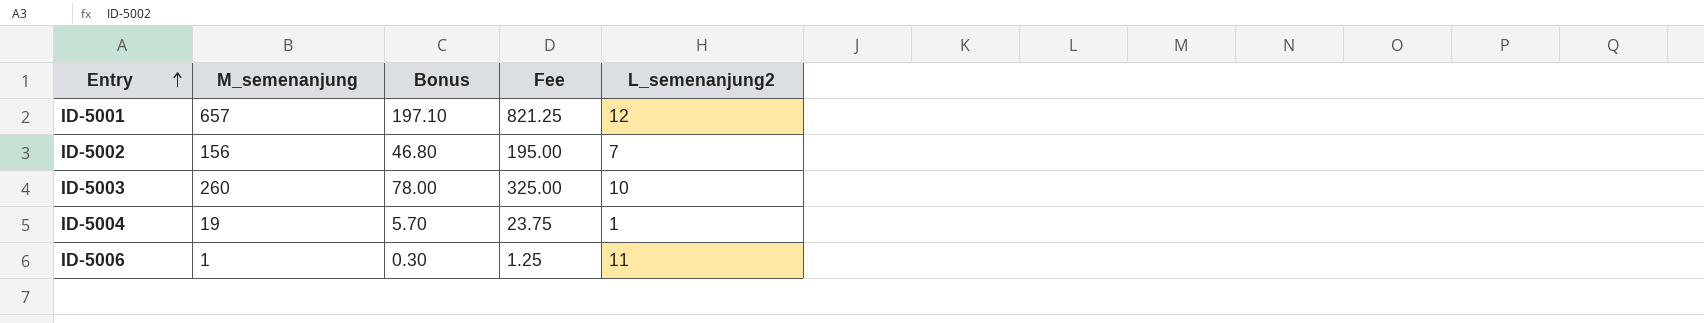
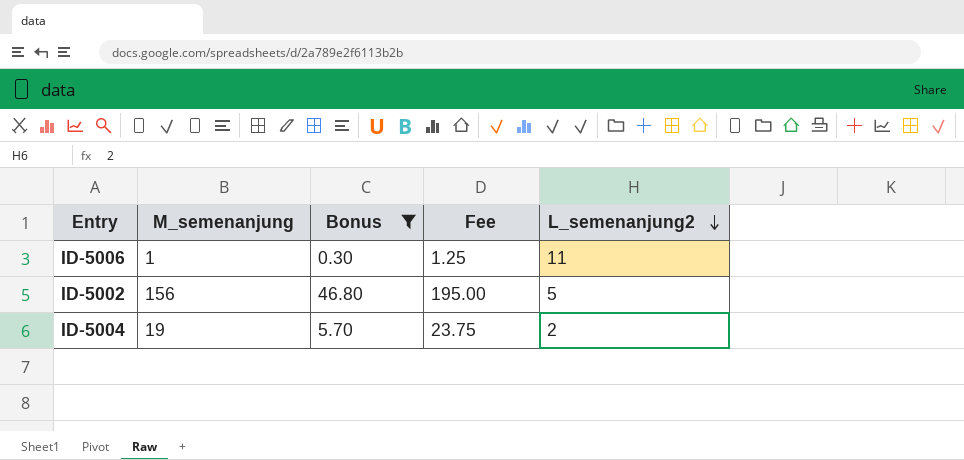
filter: none -> Bonus <= 46.80
row order: Entry ascending -> L_semenanjung2 descending
ID-5002 | L_semenanjung2: 7 -> 5
ID-5004 | L_semenanjung2: 1 -> 2

